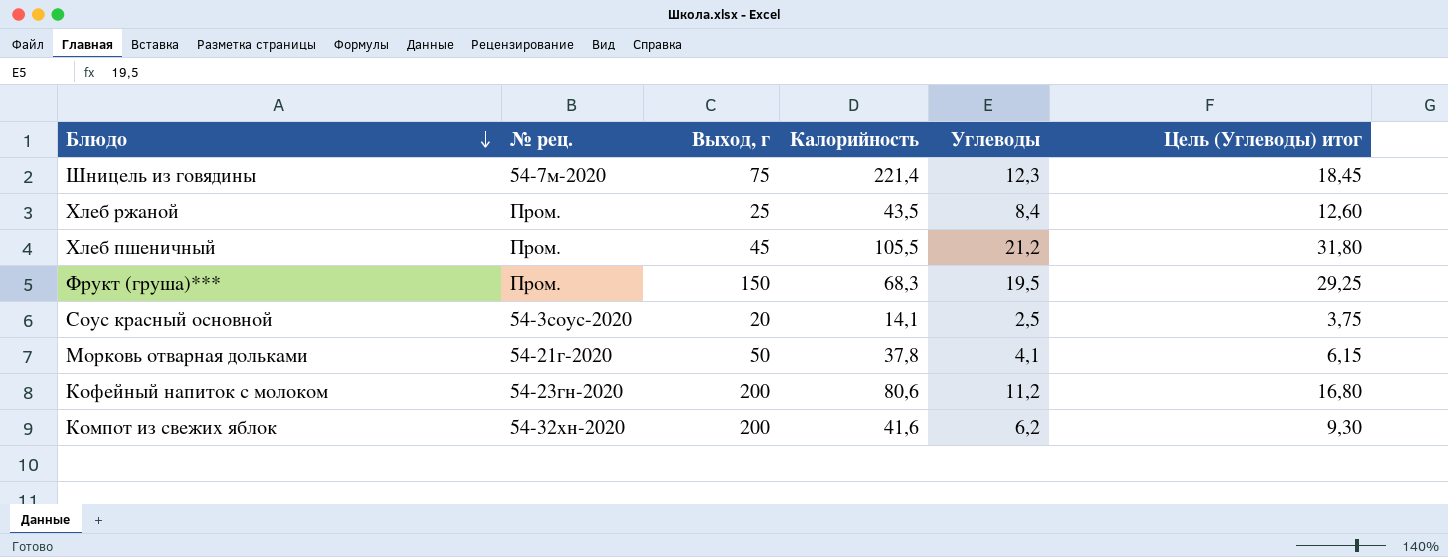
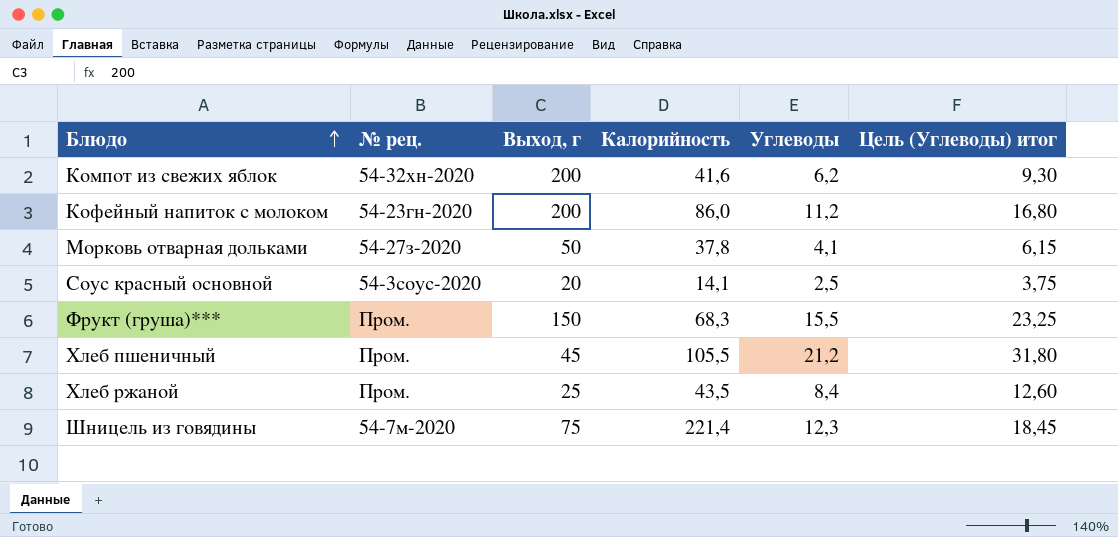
row order: Блюдо descending -> Блюдо ascending
Кофейный напиток с молоком | Калорийность: 80,6 -> 86,0
Морковь отварная дольками | № рец.: 54-21г-2020 -> 54-27з-2020
Фрукт (груша)*** | Углеводы: 19,5 -> 15,5
Фрукт (груша)*** | Цель (Углеводы) итог: 29,25 -> 23,25

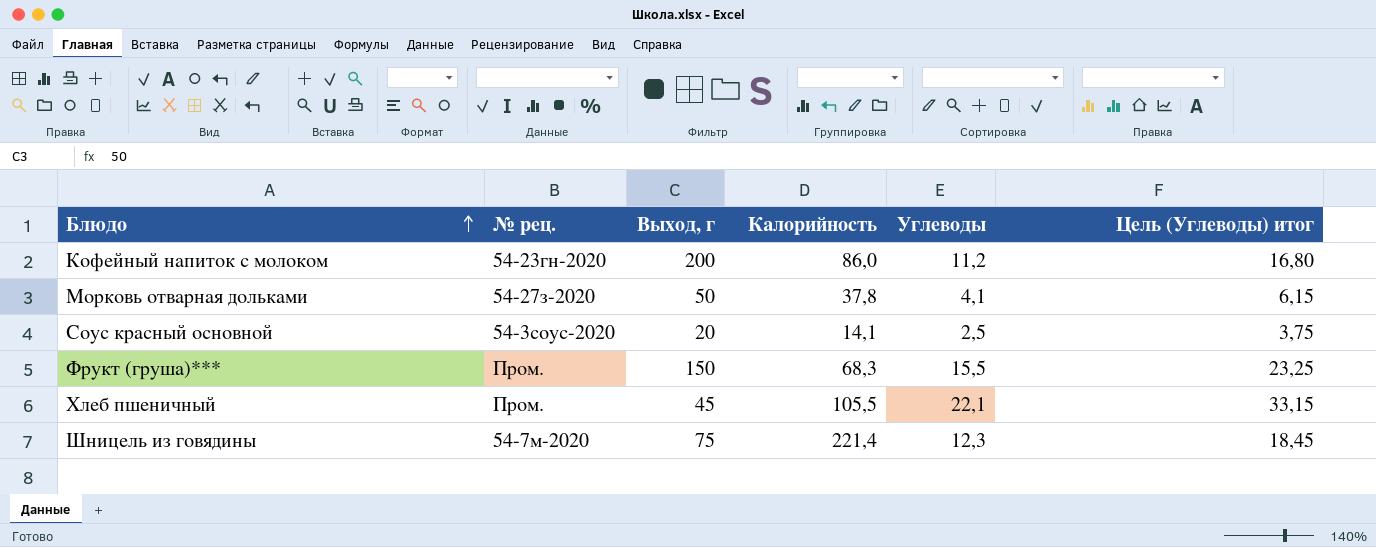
row Компот из свежих яблок: 54-32хн-2020 | 200 | 41,6 | 6,2 | 9,30 -> none
row Хлеб ржаной: Пром. | 25 | 43,5 | 8,4 | 12,60 -> none
Хлеб пшеничный | Углеводы: 21,2 -> 22,1
Хлеб пшеничный | Цель (Углеводы) итог: 31,80 -> 33,15

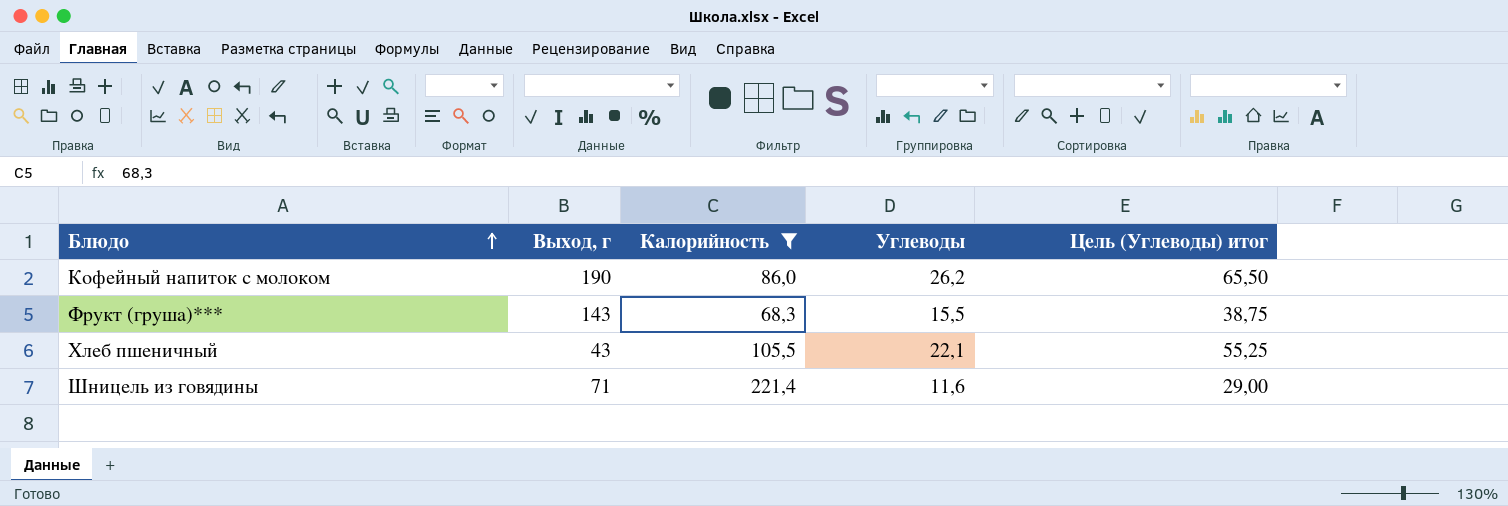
filter: none -> Калорийность >= 68,3
column № рец. | position: 2 -> none
column Цель (Углеводы) итог | formula: [Углеводы] * 1,5 -> [Углеводы] * 2,5
Кофейный напиток с молоком | Выход, г: 200 -> 190
Кофейный напиток с молоком | Углеводы: 11,2 -> 26,2
Фрукт (груша)*** | Выход, г: 150 -> 143
Хлеб пшеничный | Выход, г: 45 -> 43
Шницель из говядины | Выход, г: 75 -> 71
Шницель из говядины | Углеводы: 12,3 -> 11,6

